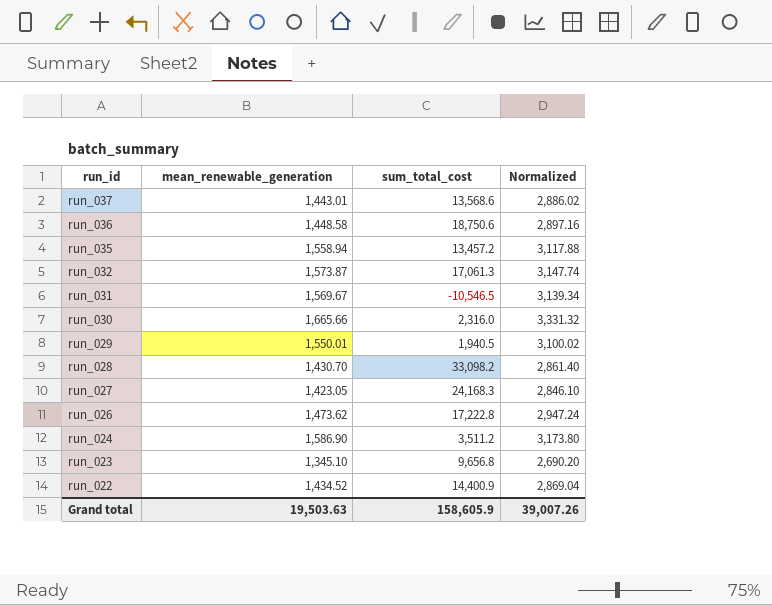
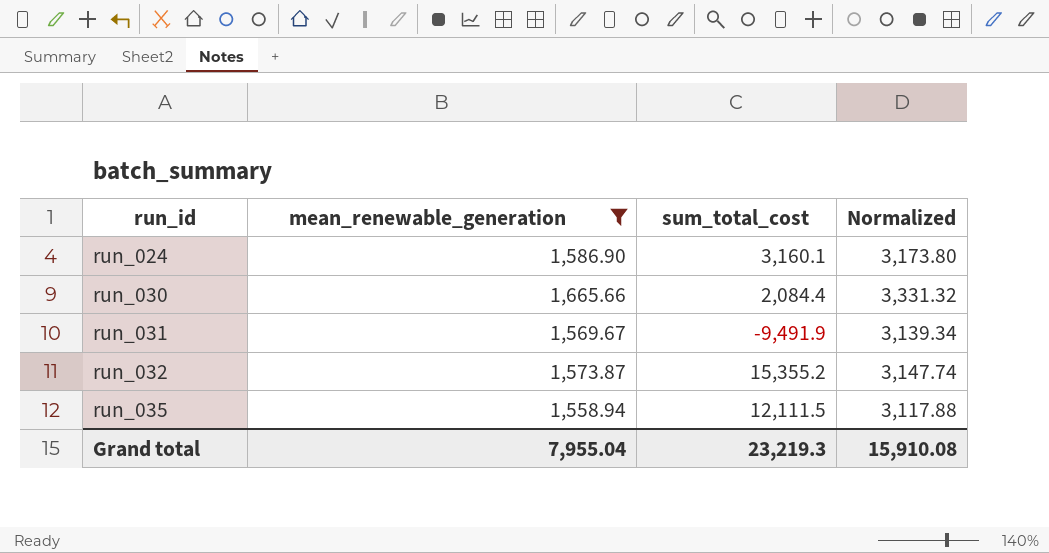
filter: none -> mean_renewable_generation >= 1,558.94
row order: run_id descending -> run_id ascending
run_024 | sum_total_cost: 3,511.2 -> 3,160.1
run_030 | sum_total_cost: 2,316.0 -> 2,084.4
run_031 | sum_total_cost: -10,546.5 -> -9,491.9
run_032 | sum_total_cost: 17,061.3 -> 15,355.2
run_035 | sum_total_cost: 13,457.2 -> 12,111.5
Grand total | mean_renewable_generation: 19,503.63 -> 7,955.04
Grand total | sum_total_cost: 158,605.9 -> 23,219.3
Grand total | Normalized: 39,007.26 -> 15,910.08

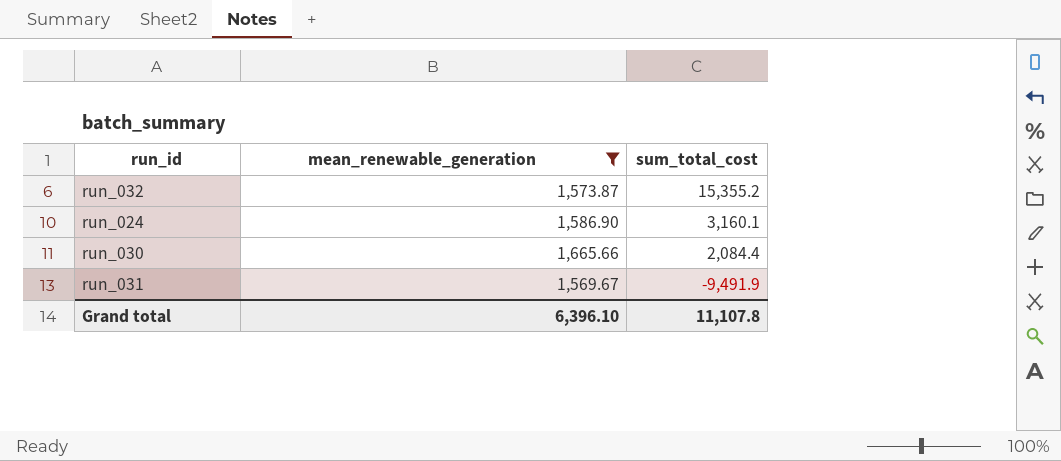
row order: run_id ascending -> sum_total_cost descending
column Normalized | formula: [mean_renewable_generation] * 2 -> none
row run_035: 1,558.94 | 12,111.5 | 3,117.88 -> none
Grand total | mean_renewable_generation: 7,955.04 -> 6,396.10
Grand total | sum_total_cost: 23,219.3 -> 11,107.8

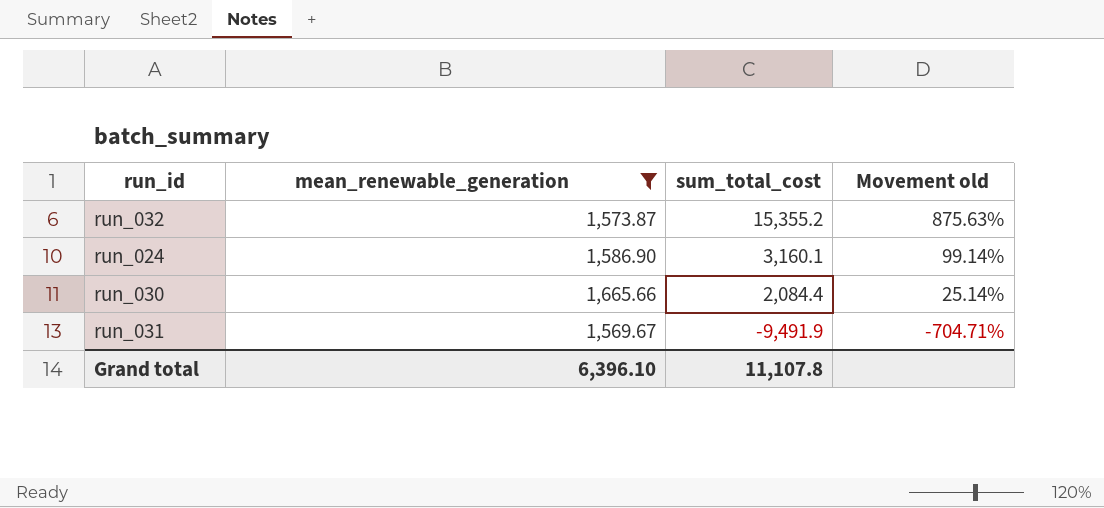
column Movement old | formula: none -> ([sum_total_cost] - [mean_renewable_generation]) / [mean_renewable_generation]

